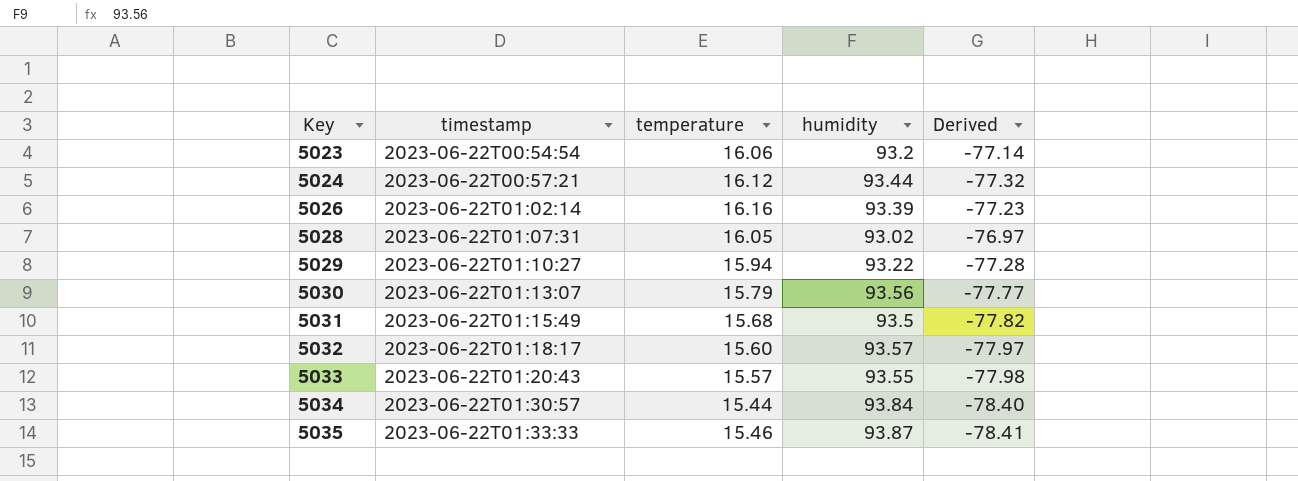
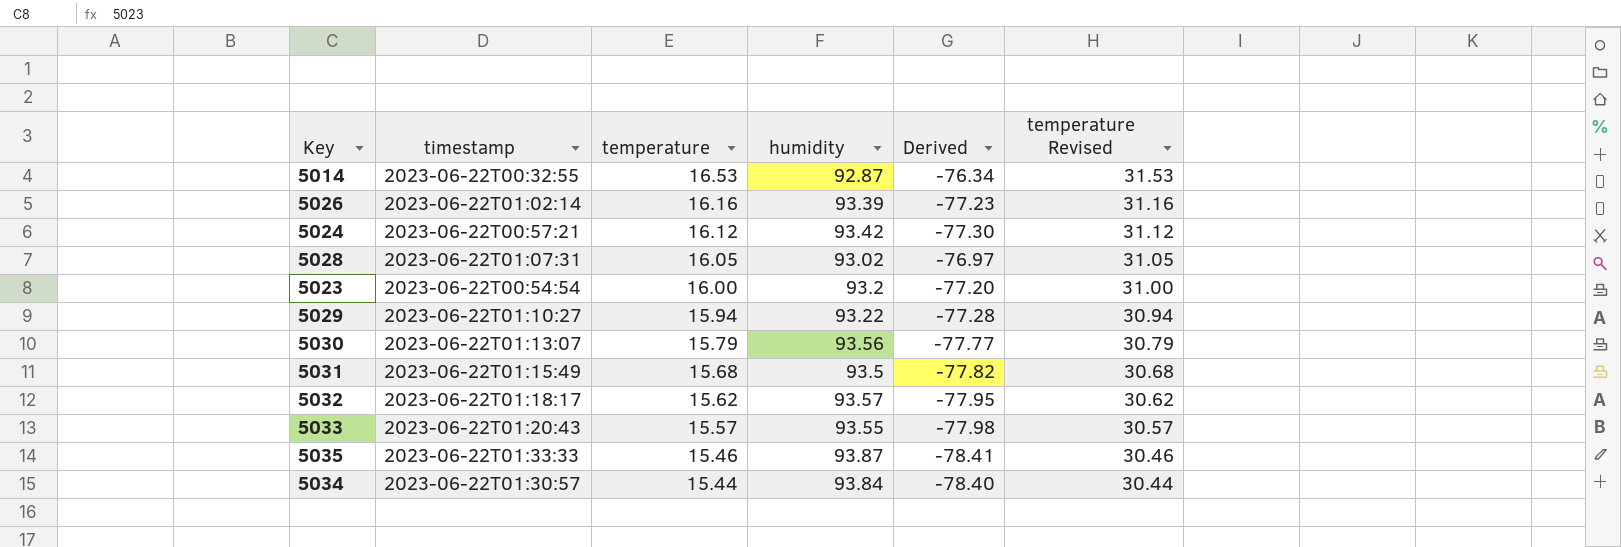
row order: Key ascending -> temperature descending
column temperature Revised | formula: none -> [temperature] + 15
row 5014: none -> 2023-06-22T00:32:55 | 16.53 | 92.87 | -76.34 | 31.53
5024 | humidity: 93.44 -> 93.42
5024 | Derived: -77.32 -> -77.30
5023 | temperature: 16.06 -> 16.00
5023 | Derived: -77.14 -> -77.20
5032 | temperature: 15.60 -> 15.62
5032 | Derived: -77.97 -> -77.95

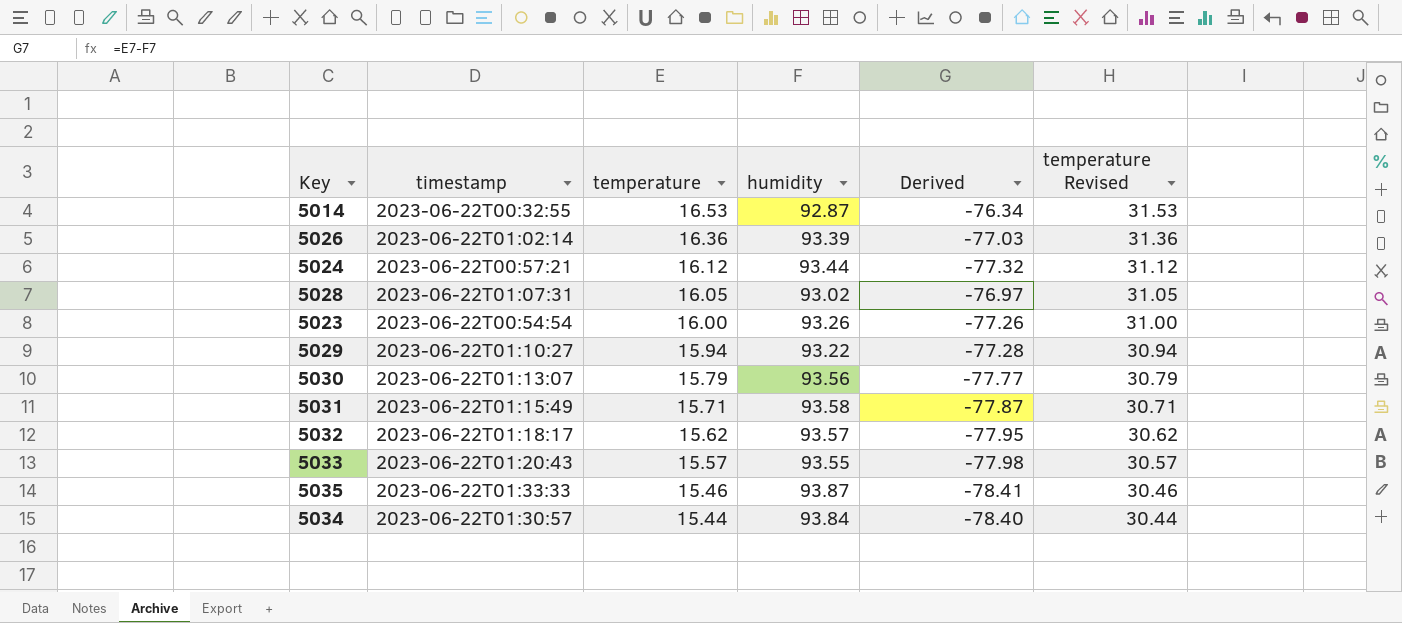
5026 | temperature: 16.16 -> 16.36
5026 | Derived: -77.23 -> -77.03
5026 | temperature Revised: 31.16 -> 31.36
5024 | humidity: 93.42 -> 93.44
5024 | Derived: -77.30 -> -77.32
5023 | humidity: 93.2 -> 93.26
5023 | Derived: -77.20 -> -77.26
5031 | temperature: 15.68 -> 15.71
5031 | humidity: 93.5 -> 93.58
5031 | Derived: -77.82 -> -77.87
5031 | temperature Revised: 30.68 -> 30.71

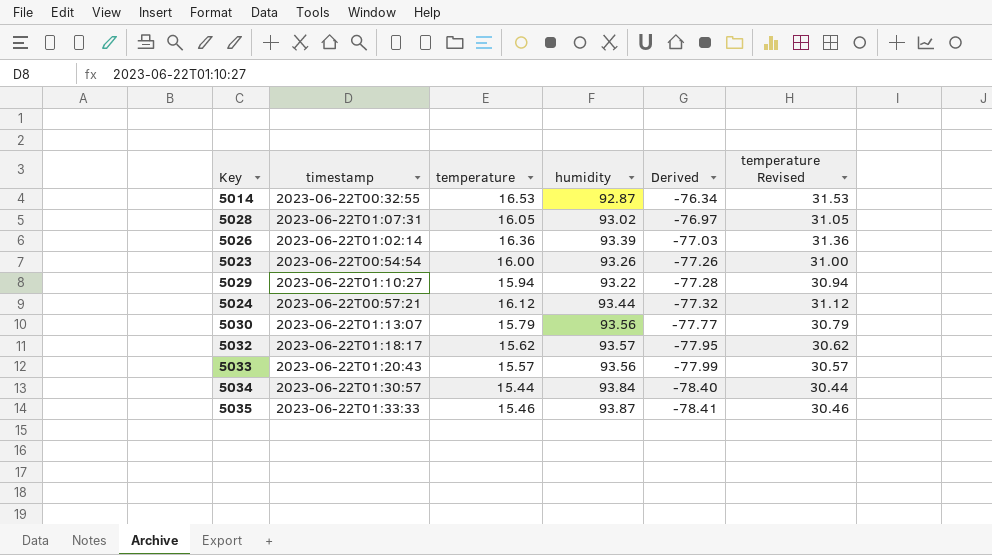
row order: temperature descending -> Derived descending
row 5031: 2023-06-22T01:15:49 | 15.71 | 93.58 | -77.87 | 30.71 -> none
5033 | humidity: 93.55 -> 93.56
5033 | Derived: -77.98 -> -77.99

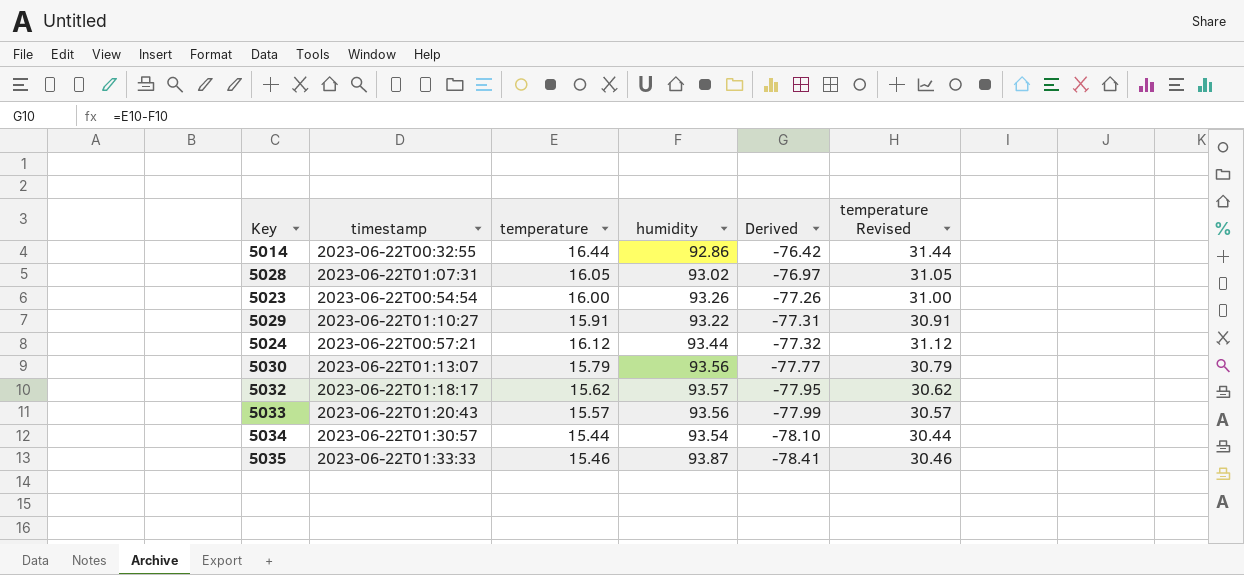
row 5026: 2023-06-22T01:02:14 | 16.36 | 93.39 | -77.03 | 31.36 -> none
5014 | temperature: 16.53 -> 16.44
5014 | humidity: 92.87 -> 92.86
5014 | Derived: -76.34 -> -76.42
5014 | temperature Revised: 31.53 -> 31.44
5029 | temperature: 15.94 -> 15.91
5029 | Derived: -77.28 -> -77.31
5029 | temperature Revised: 30.94 -> 30.91
5034 | humidity: 93.84 -> 93.54
5034 | Derived: -78.40 -> -78.10

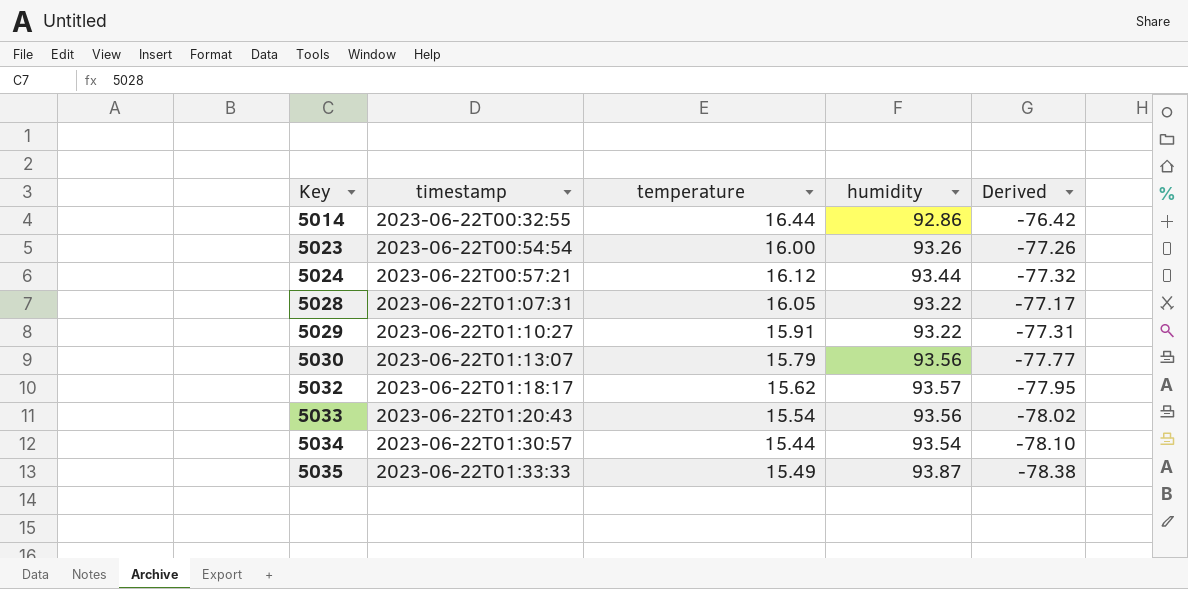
row order: Derived descending -> Key ascending
column temperature Revised | formula: [temperature] + 15 -> none
5028 | humidity: 93.02 -> 93.22
5028 | Derived: -76.97 -> -77.17
5033 | temperature: 15.57 -> 15.54
5033 | Derived: -77.99 -> -78.02
5035 | temperature: 15.46 -> 15.49
5035 | Derived: -78.41 -> -78.38

